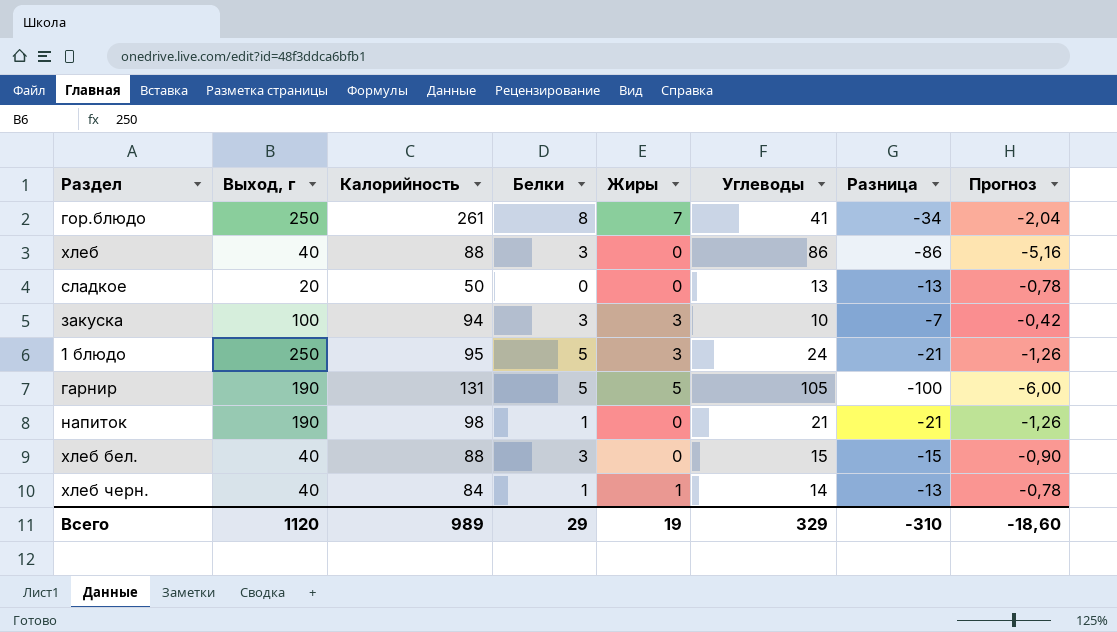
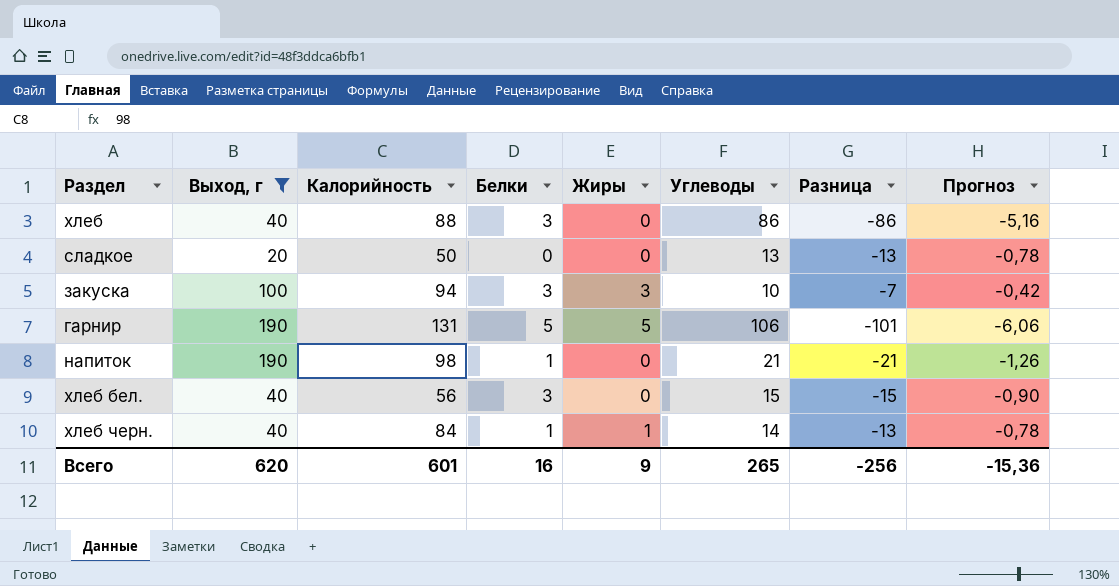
filter: none -> Выход, г != 250
гарнир | Углеводы: 105 -> 106
гарнир | Разница: -100 -> -101
гарнир | Прогноз: -6,00 -> -6,06
хлеб бел. | Калорийность: 88 -> 56
Всего | Выход, г: 1120 -> 620
Всего | Калорийность: 989 -> 601
Всего | Белки: 29 -> 16
Всего | Жиры: 19 -> 9
Всего | Углеводы: 329 -> 265
Всего | Разница: -310 -> -256
Всего | Прогноз: -18,60 -> -15,36

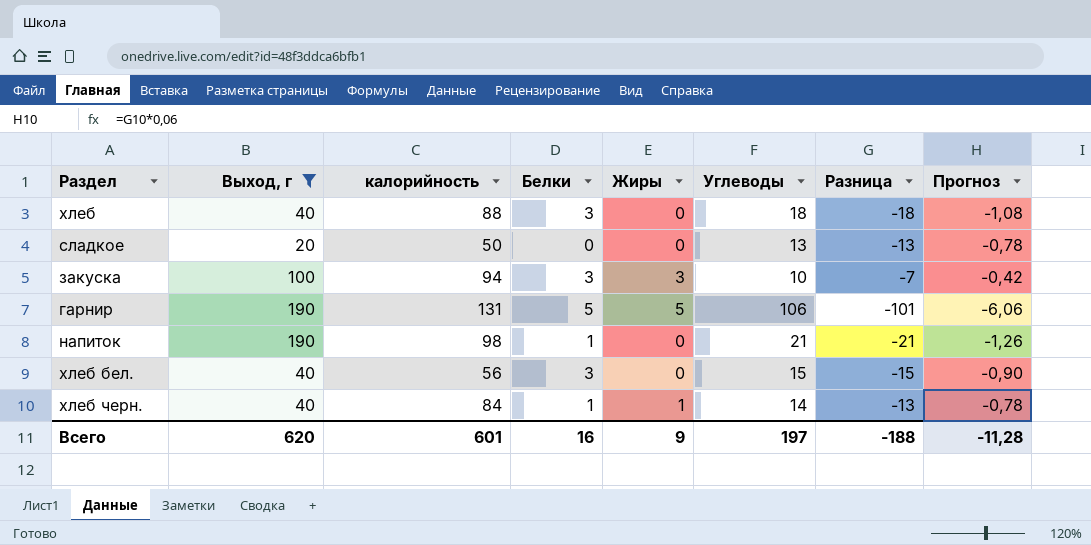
column name: Калорийность -> калорийность
хлеб | Углеводы: 86 -> 18
хлеб | Разница: -86 -> -18
хлеб | Прогноз: -5,16 -> -1,08
Всего | Углеводы: 265 -> 197
Всего | Разница: -256 -> -188
Всего | Прогноз: -15,36 -> -11,28

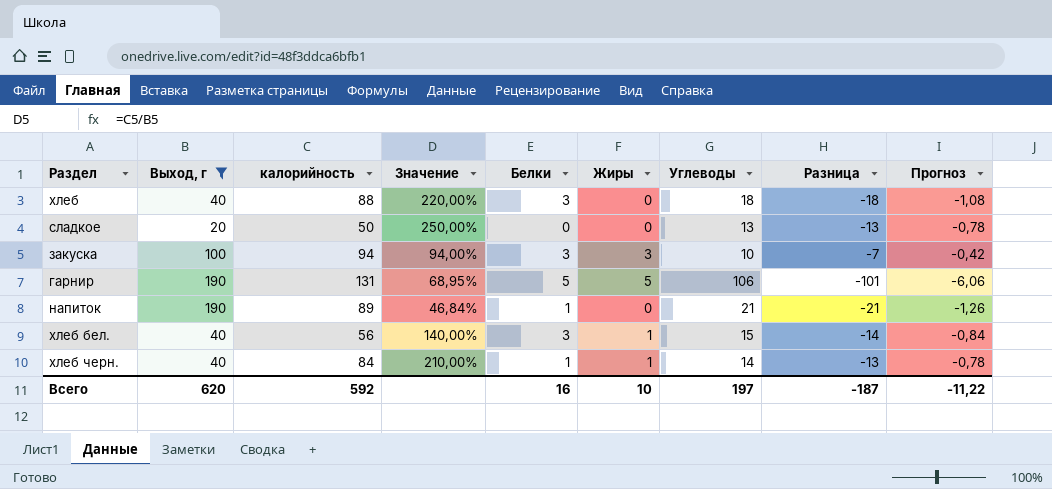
column Значение | formula: none -> [калорийность] / [Выход, г]
напиток | калорийность: 98 -> 89
хлеб бел. | Жиры: 0 -> 1
хлеб бел. | Разница: -15 -> -14
хлеб бел. | Прогноз: -0,90 -> -0,84
Всего | калорийность: 601 -> 592
Всего | Жиры: 9 -> 10
Всего | Разница: -188 -> -187
Всего | Прогноз: -11,28 -> -11,22

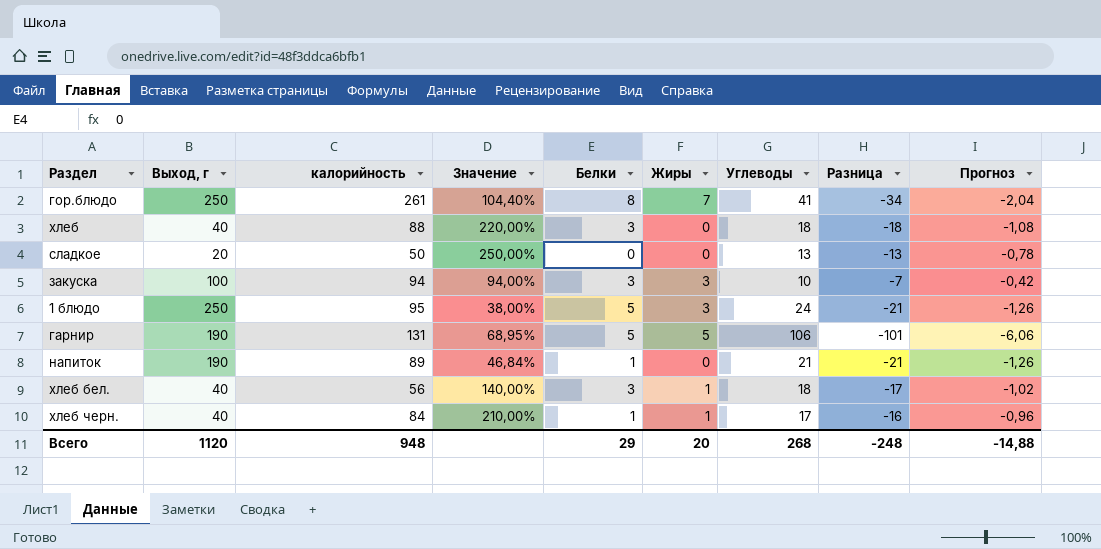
filter: Выход, г != 250 -> none
хлеб бел. | Углеводы: 15 -> 18
хлеб бел. | Разница: -14 -> -17
хлеб бел. | Прогноз: -0,84 -> -1,02
хлеб черн. | Углеводы: 14 -> 17
хлеб черн. | Разница: -13 -> -16
хлеб черн. | Прогноз: -0,78 -> -0,96
Всего | Выход, г: 620 -> 1120
Всего | калорийность: 592 -> 948
Всего | Белки: 16 -> 29
Всего | Жиры: 10 -> 20
Всего | Углеводы: 197 -> 268
Всего | Разница: -187 -> -248
Всего | Прогноз: -11,22 -> -14,88

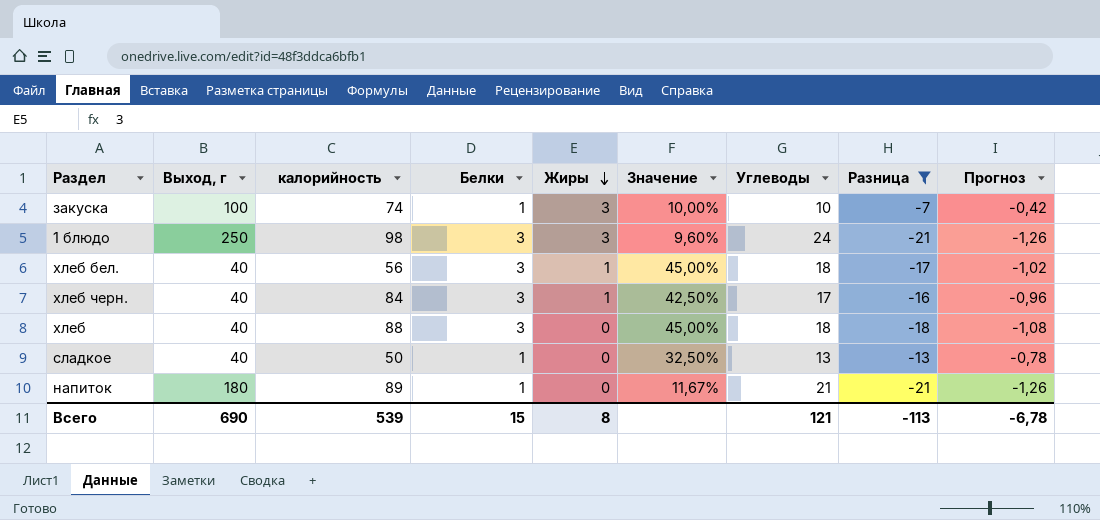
filter: none -> Разница >= -21
row order: none -> Жиры descending
column Значение | formula: [калорийность] / [Выход, г] -> [Углеводы] / [Выход, г]
column Значение | position: 4 -> 6
закуска | калорийность: 94 -> 74
закуска | Белки: 3 -> 1
1 блюдо | калорийность: 95 -> 98
1 блюдо | Белки: 5 -> 3
хлеб черн. | Белки: 1 -> 3
сладкое | Выход, г: 20 -> 40
сладкое | Белки: 0 -> 1
напиток | Выход, г: 190 -> 180
Всего | Выход, г: 1120 -> 690
Всего | калорийность: 948 -> 539
Всего | Белки: 29 -> 15
Всего | Жиры: 20 -> 8
Всего | Углеводы: 268 -> 121
Всего | Разница: -248 -> -113
Всего | Прогноз: -14,88 -> -6,78

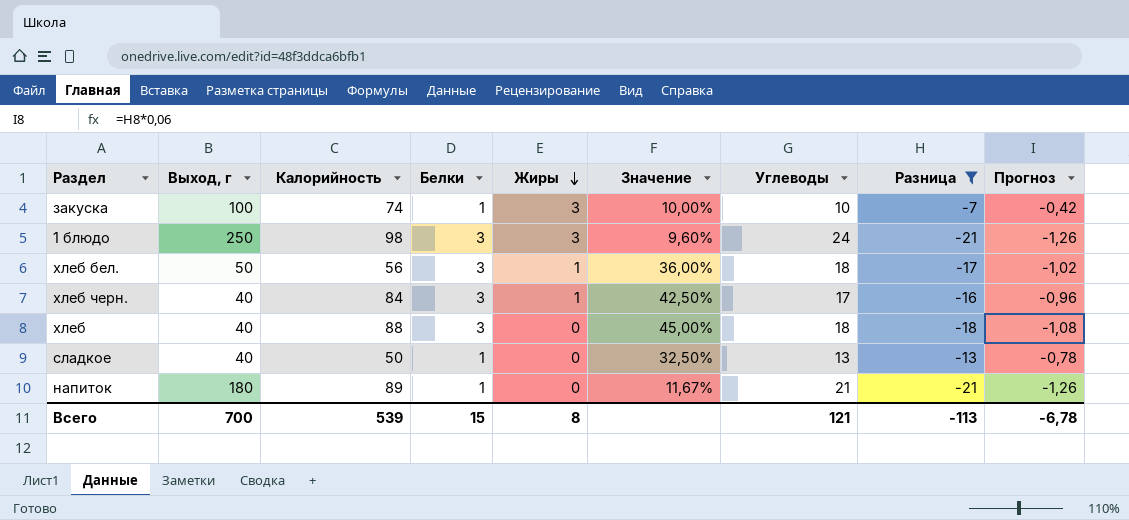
column name: калорийность -> Калорийность
хлеб бел. | Выход, г: 40 -> 50
хлеб бел. | Значение: 45,00% -> 36,00%
Всего | Выход, г: 690 -> 700

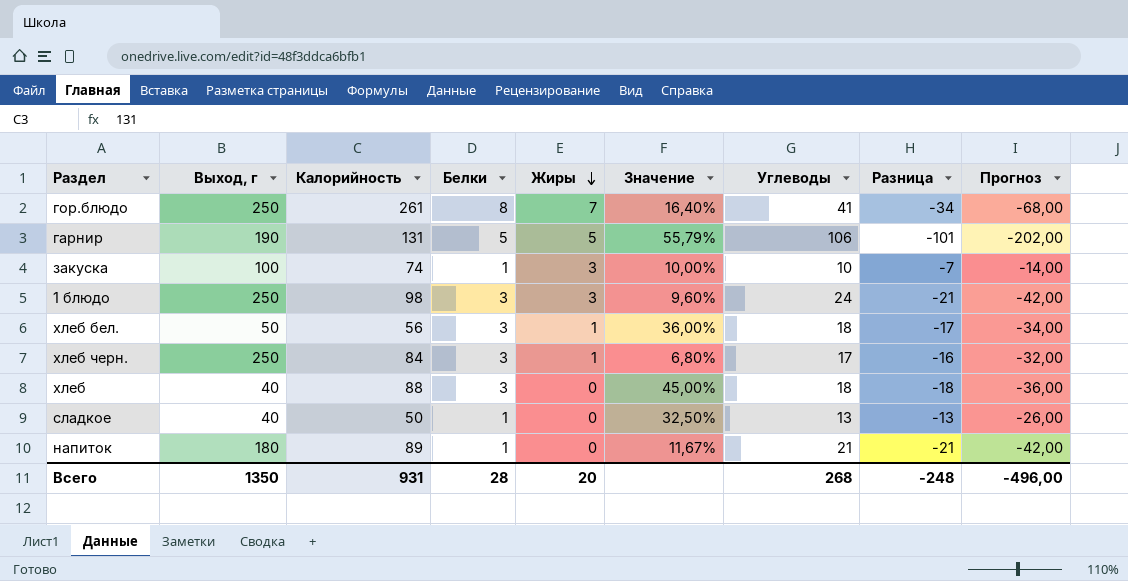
filter: Разница >= -21 -> none
column Прогноз | formula: [Разница] * 0,06 -> [Разница] * 2
хлеб черн. | Выход, г: 40 -> 250
хлеб черн. | Значение: 42,50% -> 6,80%
Всего | Выход, г: 700 -> 1350
Всего | Калорийность: 539 -> 931
Всего | Белки: 15 -> 28
Всего | Жиры: 8 -> 20
Всего | Углеводы: 121 -> 268
Всего | Разница: -113 -> -248
Всего | Прогноз: -6,78 -> -496,00

